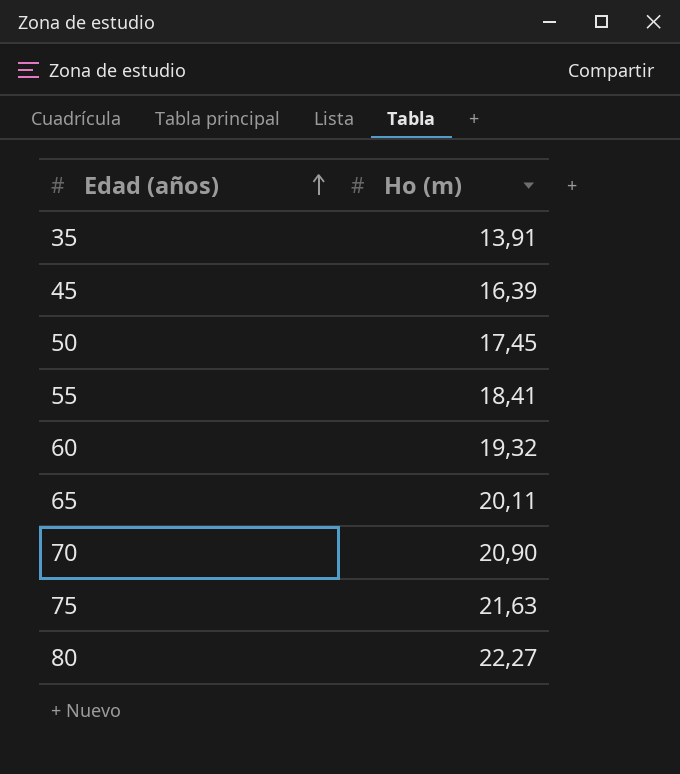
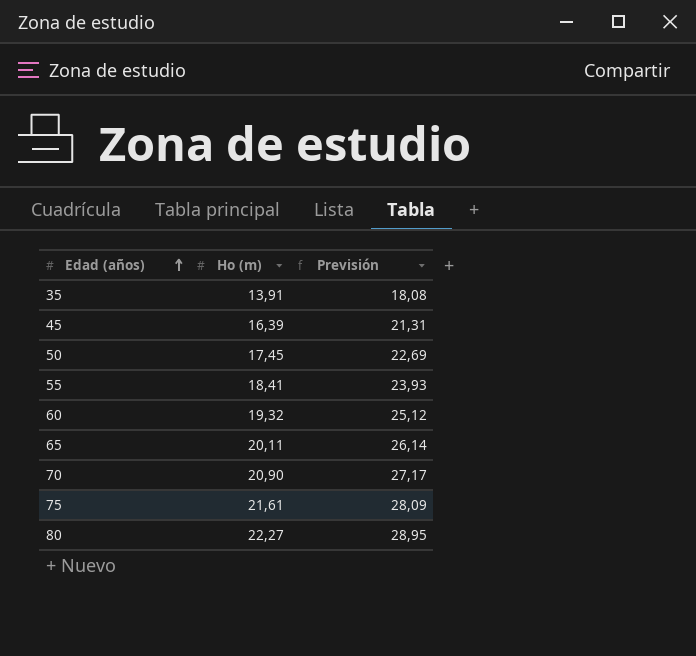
column Previsión | formula: none -> [Ho (m)] * 1,3
75 | Ho (m): 21,63 -> 21,61

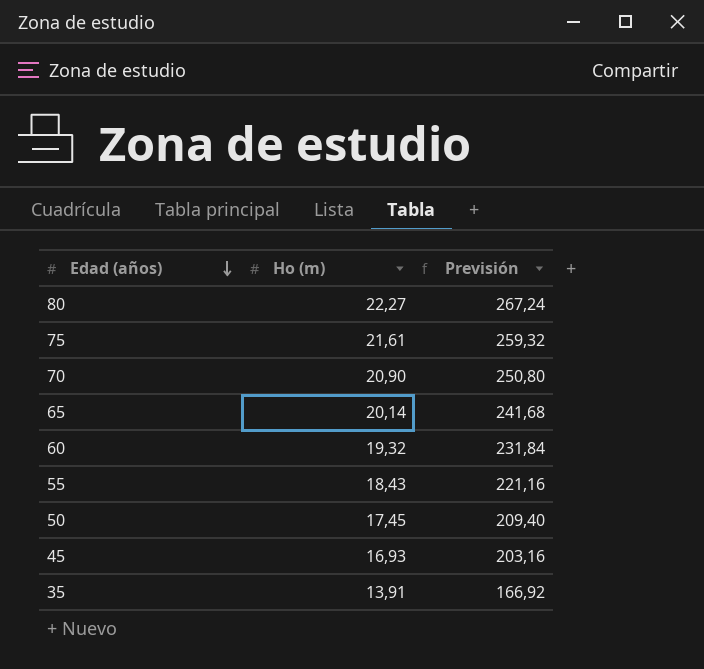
row order: Edad (años) ascending -> Edad (años) descending
column Previsión | formula: [Ho (m)] * 1,3 -> [Ho (m)] * 12
65 | Ho (m): 20,11 -> 20,14
55 | Ho (m): 18,41 -> 18,43
45 | Ho (m): 16,39 -> 16,93

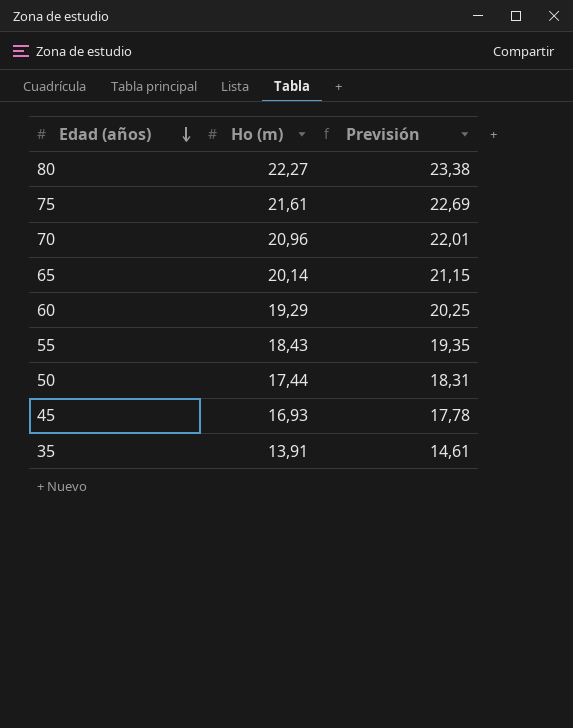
column Previsión | formula: [Ho (m)] * 12 -> [Ho (m)] * 1,05
70 | Ho (m): 20,90 -> 20,96
60 | Ho (m): 19,32 -> 19,29
50 | Ho (m): 17,45 -> 17,44

